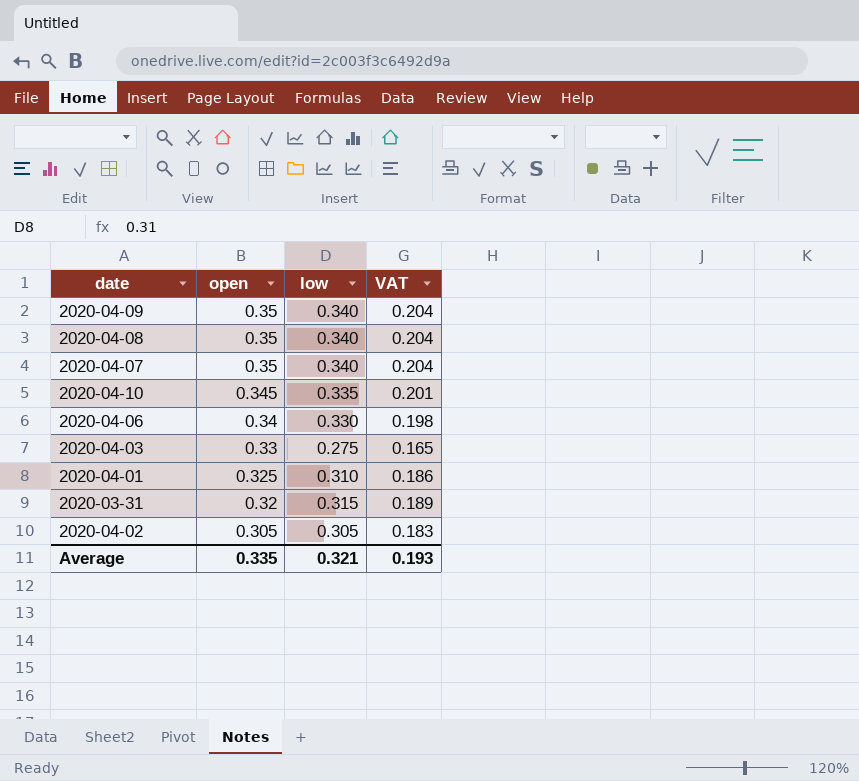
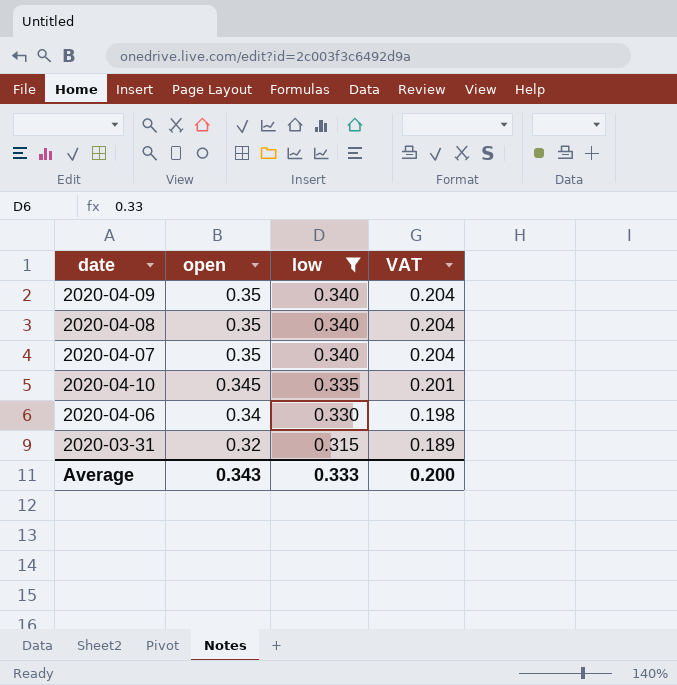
filter: none -> low >= 0.315
Average | open: 0.335 -> 0.343
Average | low: 0.321 -> 0.333
Average | VAT: 0.193 -> 0.200

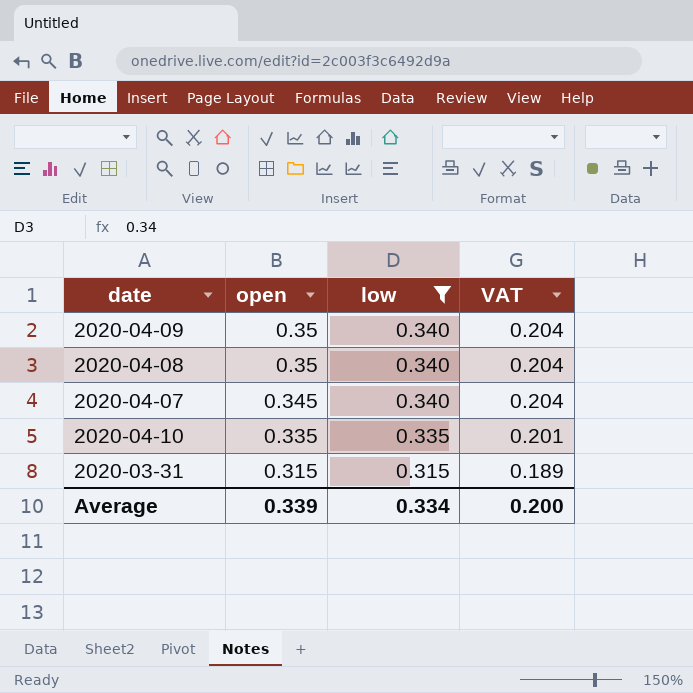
row 2020-04-06: 0.34 | 0.330 | 0.198 -> none
2020-04-07 | open: 0.35 -> 0.345
2020-04-10 | open: 0.345 -> 0.335
2020-03-31 | open: 0.32 -> 0.315
Average | open: 0.343 -> 0.339
Average | low: 0.333 -> 0.334

